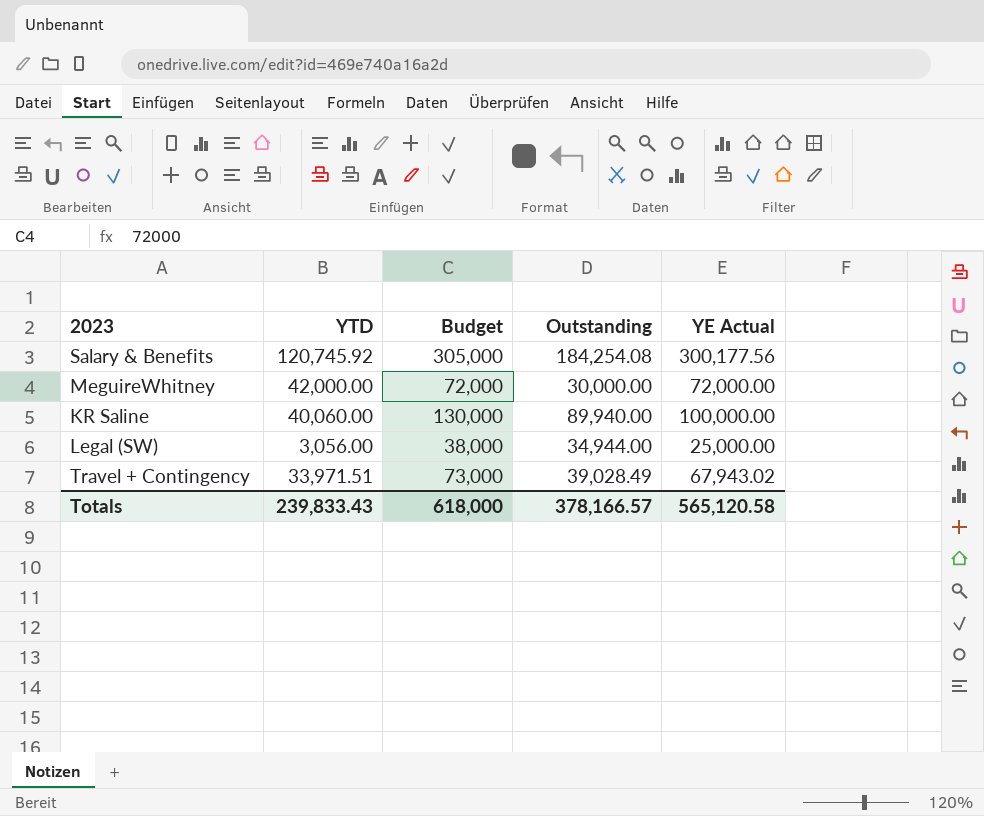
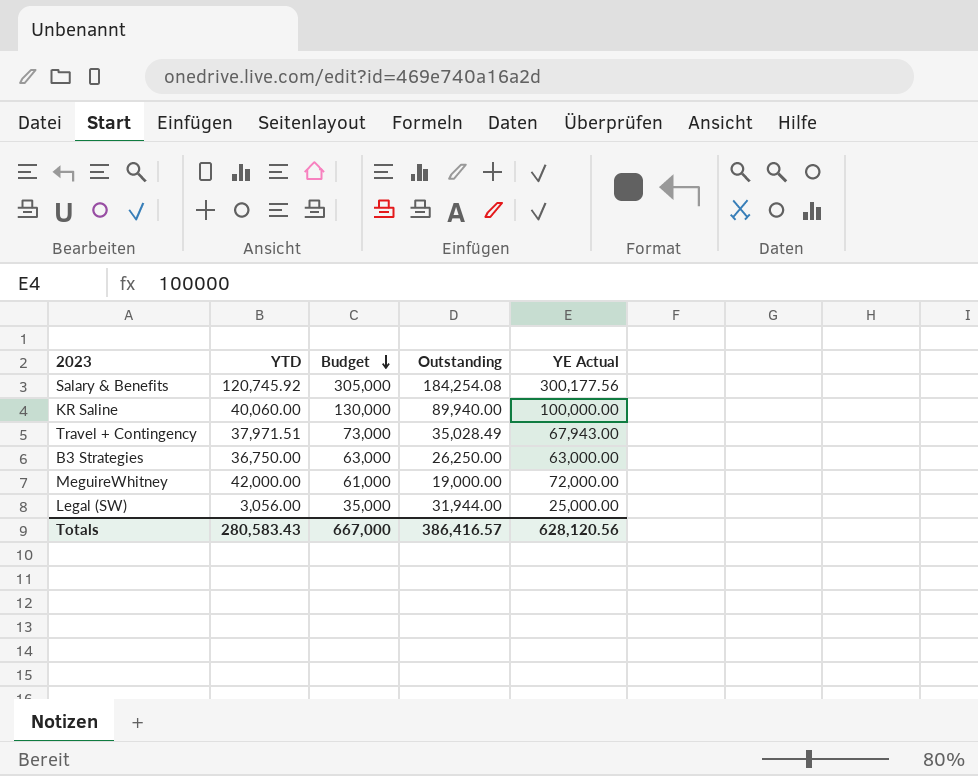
row order: none -> Budget descending
Travel + Contingency | YTD: 33,971.51 -> 37,971.51
Travel + Contingency | Outstanding: 39,028.49 -> 35,028.49
Travel + Contingency | YE Actual: 67,943.02 -> 67,943.00
row B3 Strategies: none -> 36,750.00 | 63,000 | 26,250.00 | 63,000.00
MeguireWhitney | Budget: 72,000 -> 61,000
MeguireWhitney | Outstanding: 30,000.00 -> 19,000.00
Legal (SW) | Budget: 38,000 -> 35,000
Legal (SW) | Outstanding: 34,944.00 -> 31,944.00
Totals | YTD: 239,833.43 -> 280,583.43
Totals | Budget: 618,000 -> 667,000
Totals | Outstanding: 378,166.57 -> 386,416.57
Totals | YE Actual: 565,120.58 -> 628,120.56

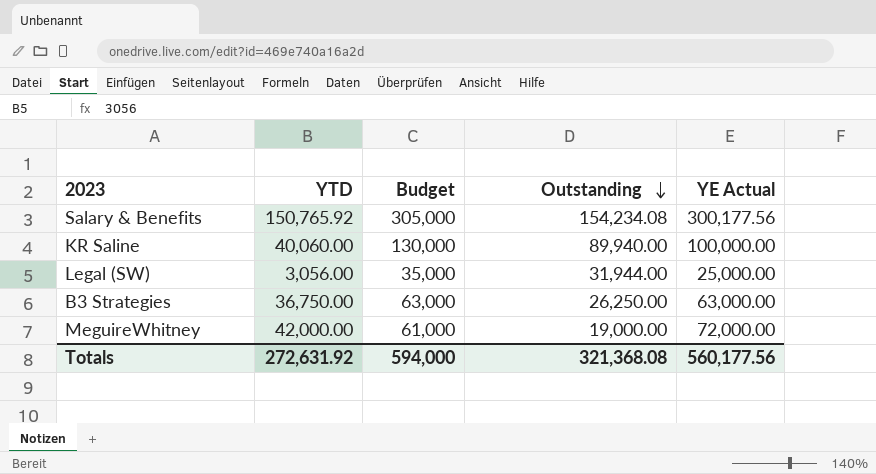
row order: Budget descending -> Outstanding descending
row Travel + Contingency: 37,971.51 | 73,000 | 35,028.49 | 67,943.00 -> none
Salary & Benefits | YTD: 120,745.92 -> 150,765.92
Salary & Benefits | Outstanding: 184,254.08 -> 154,234.08
Totals | YTD: 280,583.43 -> 272,631.92
Totals | Budget: 667,000 -> 594,000
Totals | Outstanding: 386,416.57 -> 321,368.08
Totals | YE Actual: 628,120.56 -> 560,177.56

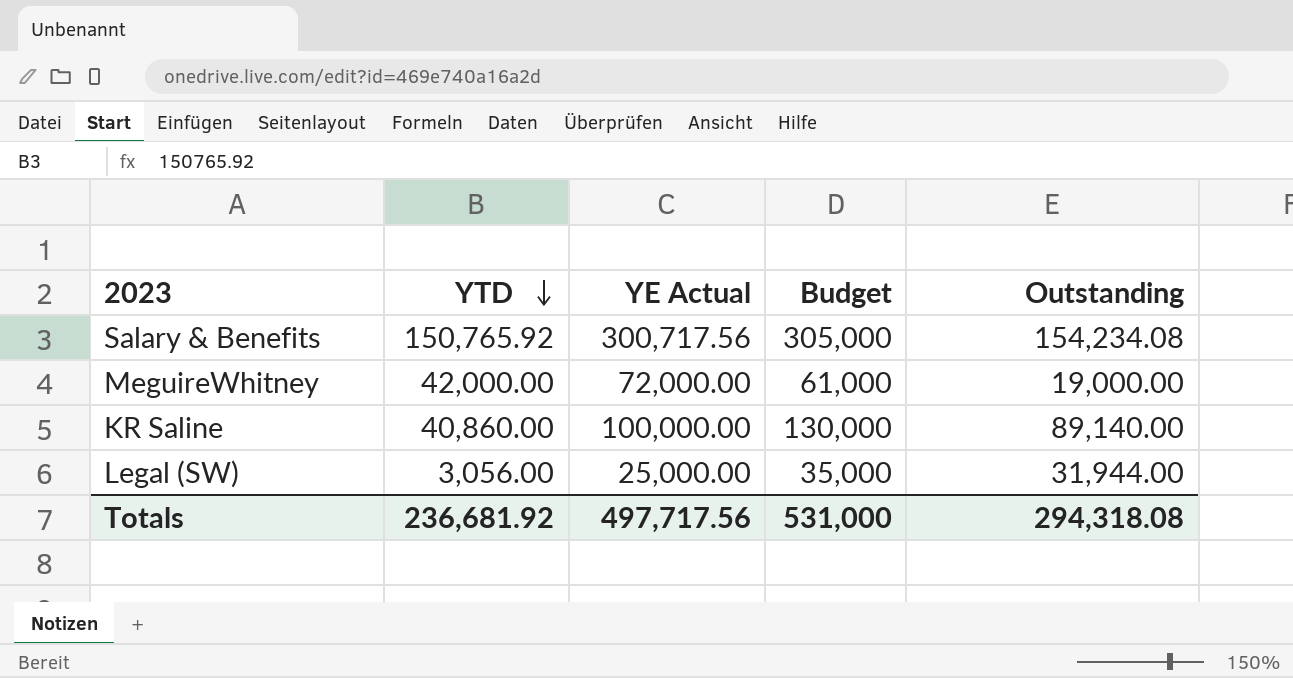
row order: Outstanding descending -> YTD descending
column YE Actual | position: 5 -> 3
row B3 Strategies: 36,750.00 | 63,000 | 26,250.00 | 63,000.00 -> none
Salary & Benefits | YE Actual: 300,177.56 -> 300,717.56
KR Saline | YTD: 40,060.00 -> 40,860.00
KR Saline | Outstanding: 89,940.00 -> 89,140.00
Totals | YTD: 272,631.92 -> 236,681.92
Totals | YE Actual: 560,177.56 -> 497,717.56
Totals | Budget: 594,000 -> 531,000
Totals | Outstanding: 321,368.08 -> 294,318.08

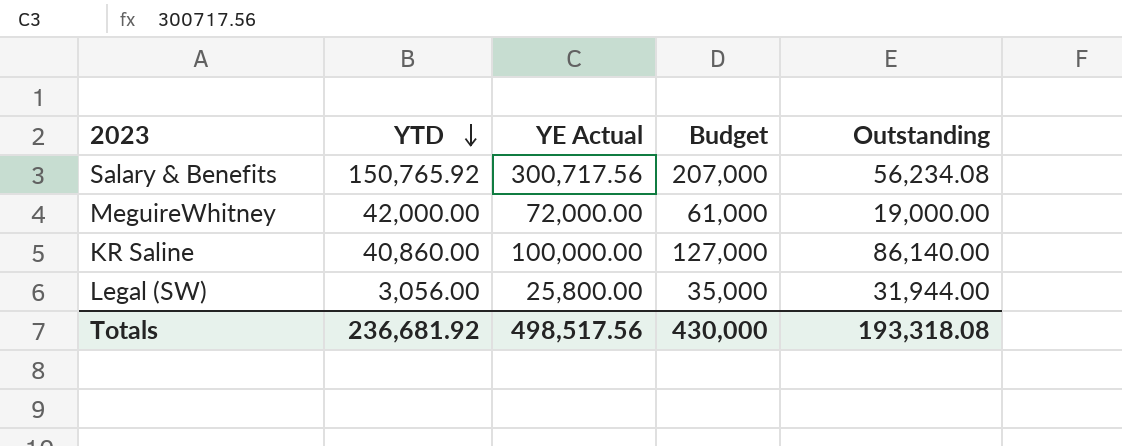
Salary & Benefits | Budget: 305,000 -> 207,000
Salary & Benefits | Outstanding: 154,234.08 -> 56,234.08
KR Saline | Budget: 130,000 -> 127,000
KR Saline | Outstanding: 89,140.00 -> 86,140.00
Legal (SW) | YE Actual: 25,000.00 -> 25,800.00
Totals | YE Actual: 497,717.56 -> 498,517.56
Totals | Budget: 531,000 -> 430,000
Totals | Outstanding: 294,318.08 -> 193,318.08

